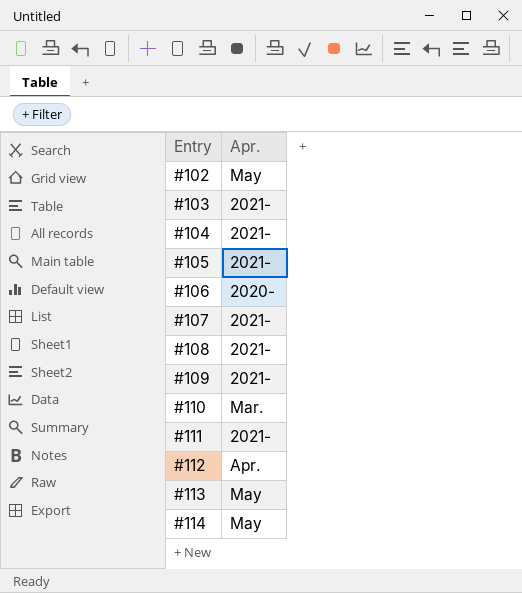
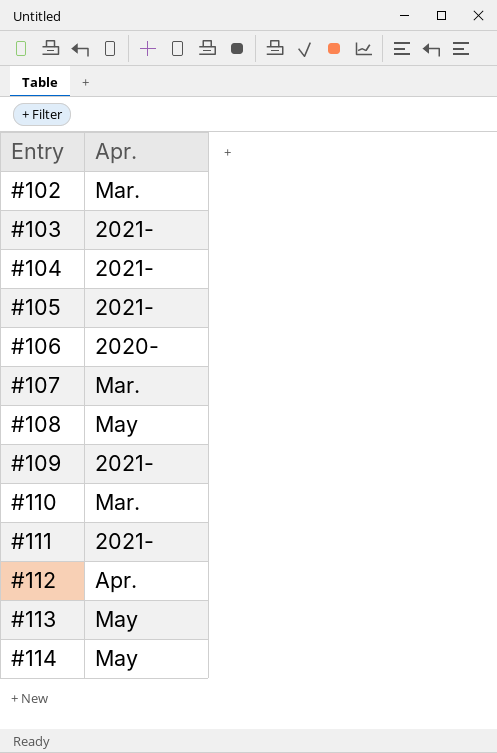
#102 | Apr.: May -> Mar.
#107 | Apr.: 2021- -> Mar.
#108 | Apr.: 2021- -> May

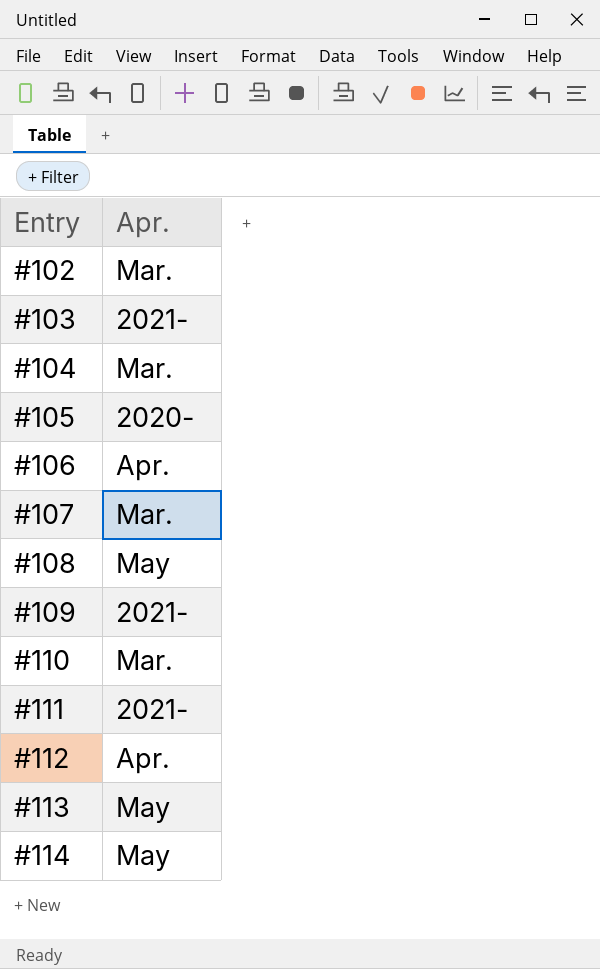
#104 | Apr.: 2021- -> Mar.
#105 | Apr.: 2021- -> 2020-
#106 | Apr.: 2020- -> Apr.

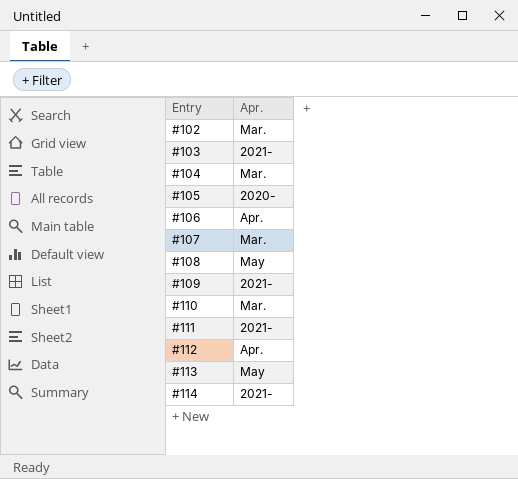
#114 | Apr.: May -> 2021-

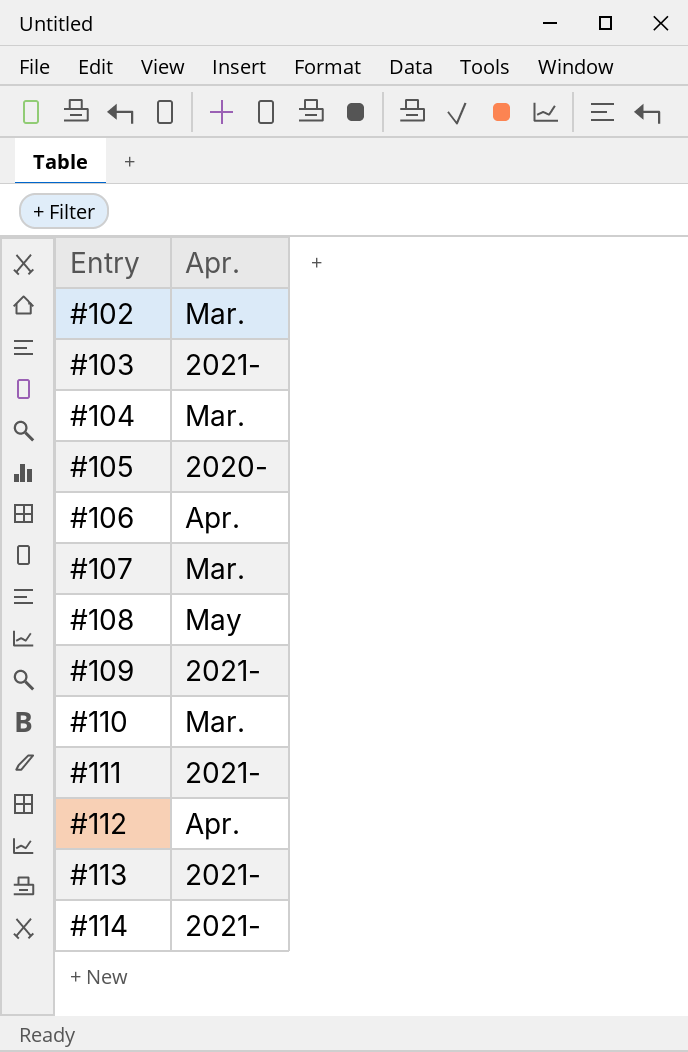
#113 | Apr.: May -> 2021-

